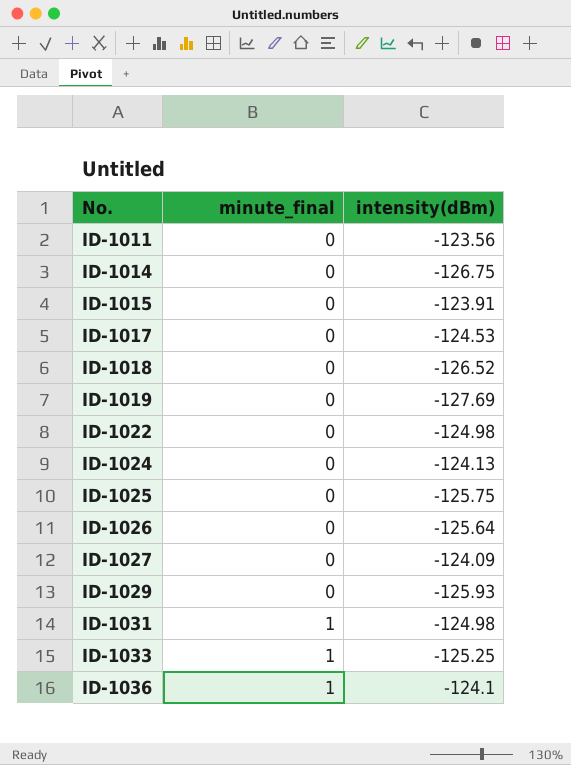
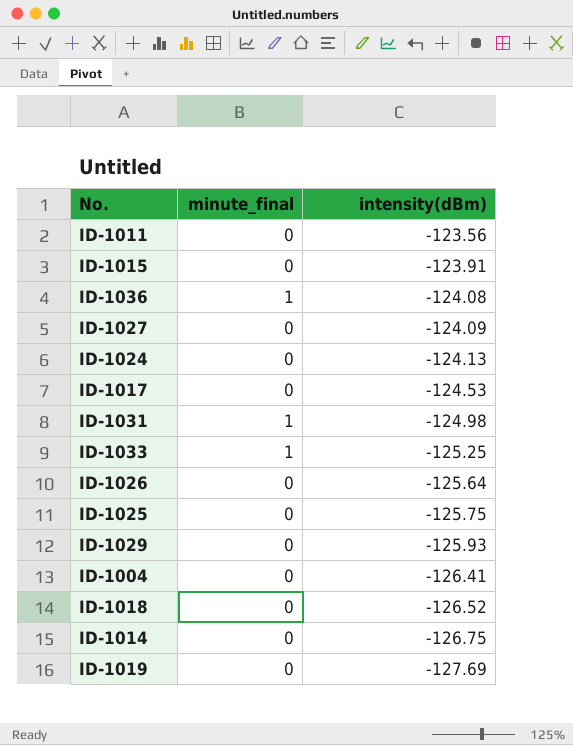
row order: No. ascending -> intensity(dBm) descending
row ID-1022: 0 | -124.98 -> none
ID-1036 | intensity(dBm): -124.1 -> -124.08
row ID-1004: none -> 0 | -126.41

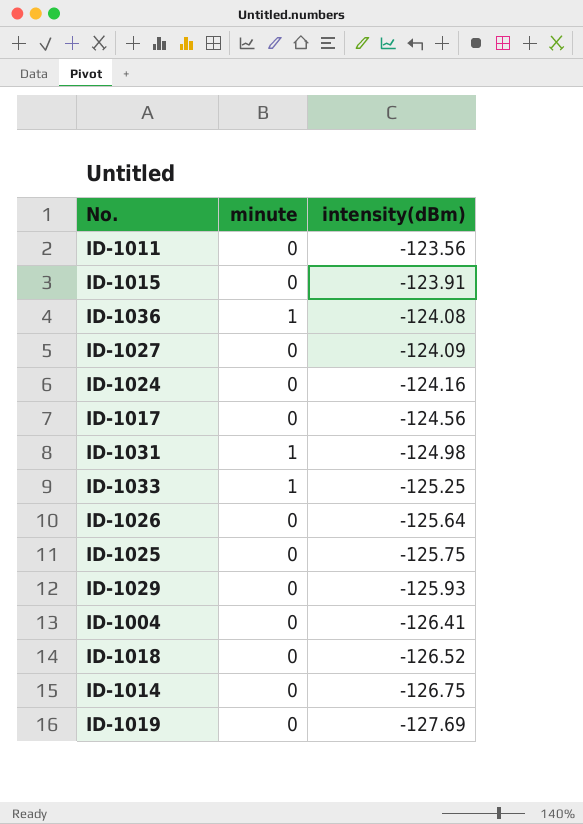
column name: minute_final -> minute
ID-1024 | intensity(dBm): -124.13 -> -124.16
ID-1017 | intensity(dBm): -124.53 -> -124.56

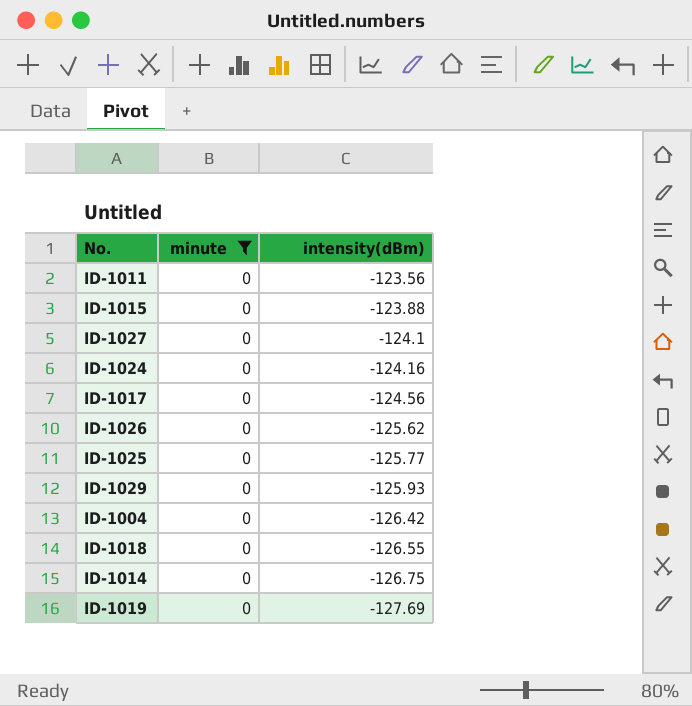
filter: none -> minute = 0
ID-1015 | intensity(dBm): -123.91 -> -123.88
ID-1027 | intensity(dBm): -124.09 -> -124.1
ID-1026 | intensity(dBm): -125.64 -> -125.62
ID-1025 | intensity(dBm): -125.75 -> -125.77
ID-1004 | intensity(dBm): -126.41 -> -126.42
ID-1018 | intensity(dBm): -126.52 -> -126.55

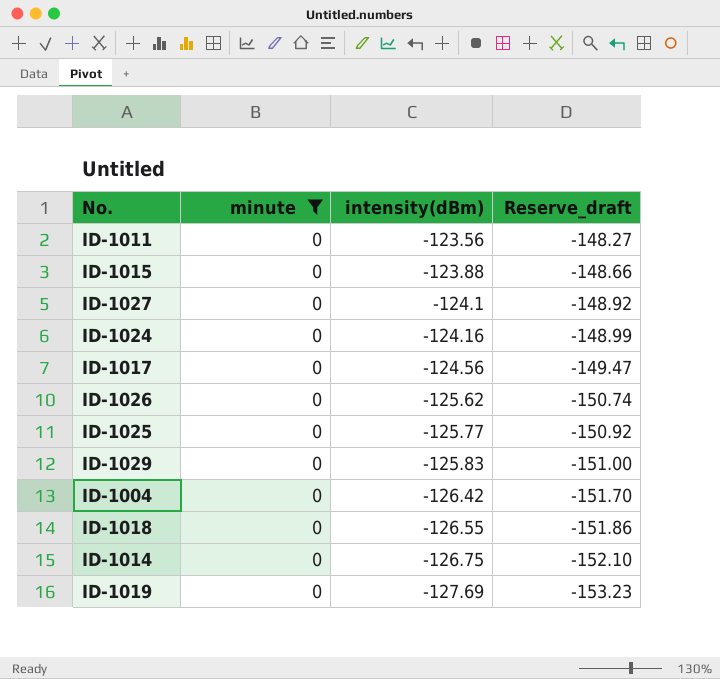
column Reserve_draft | formula: none -> [intensity(dBm)] * 1.2
ID-1029 | intensity(dBm): -125.93 -> -125.83

